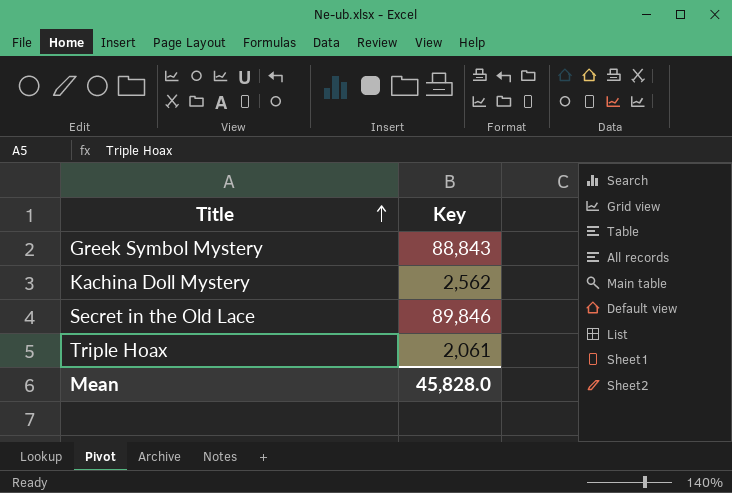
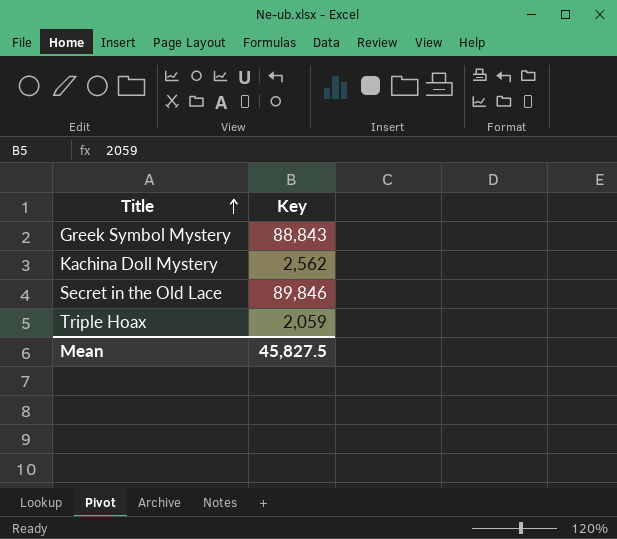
Triple Hoax | Key: 2,061 -> 2,059
Mean | Key: 45,828.0 -> 45,827.5

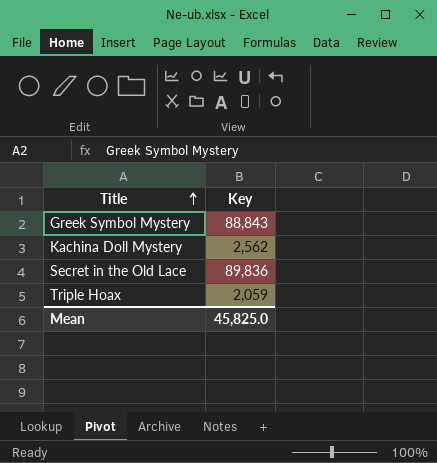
Secret in the Old Lace | Key: 89,846 -> 89,836
Mean | Key: 45,827.5 -> 45,825.0

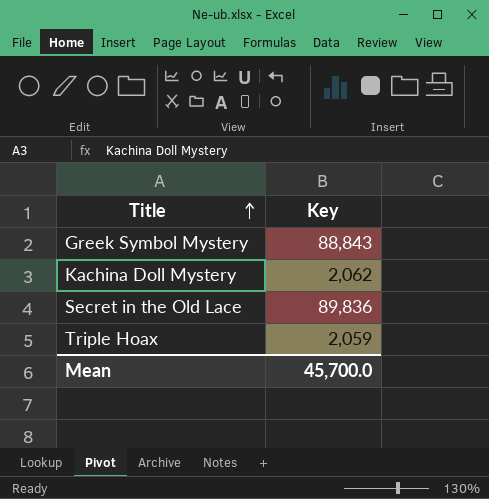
Kachina Doll Mystery | Key: 2,562 -> 2,062
Mean | Key: 45,825.0 -> 45,700.0

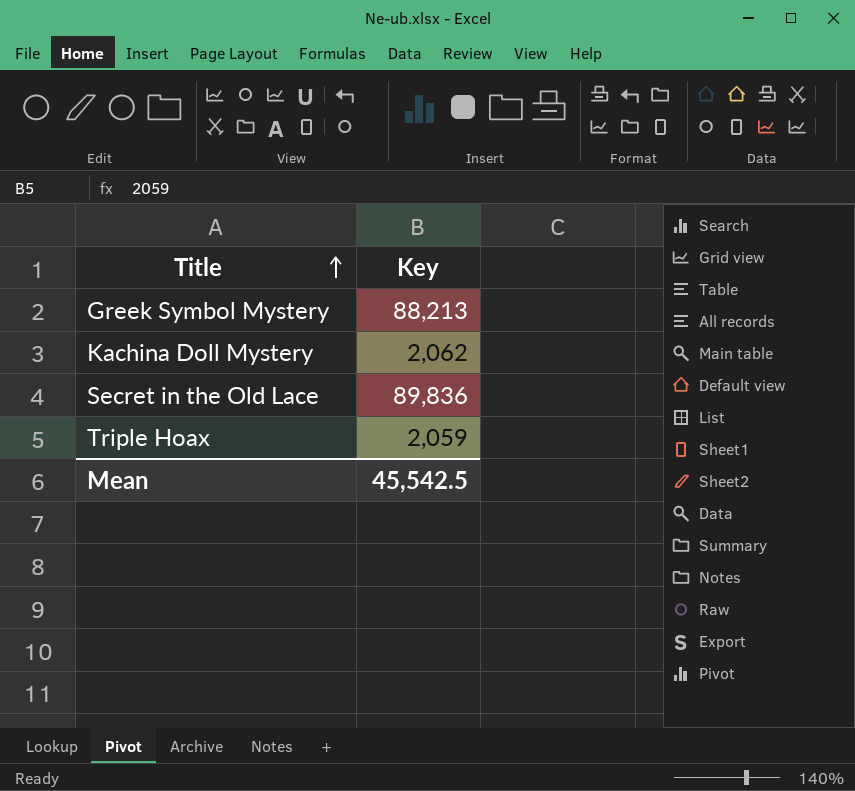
Greek Symbol Mystery | Key: 88,843 -> 88,213
Mean | Key: 45,700.0 -> 45,542.5

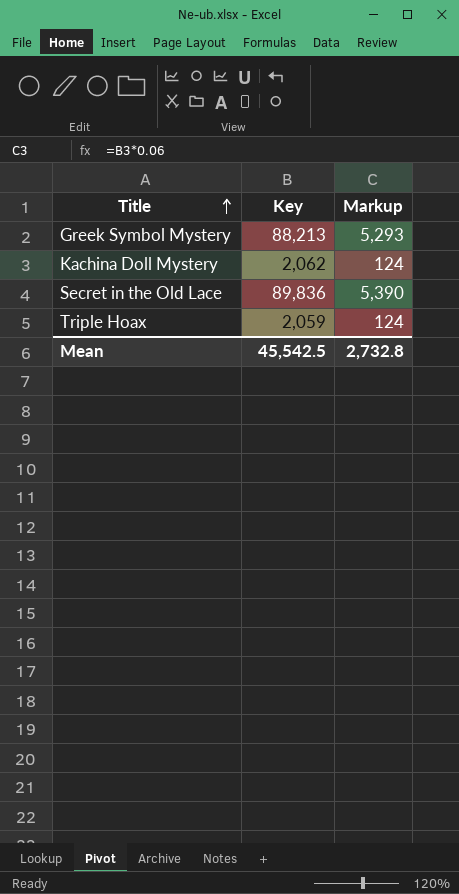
column Markup | formula: none -> [Key] * 0.06

